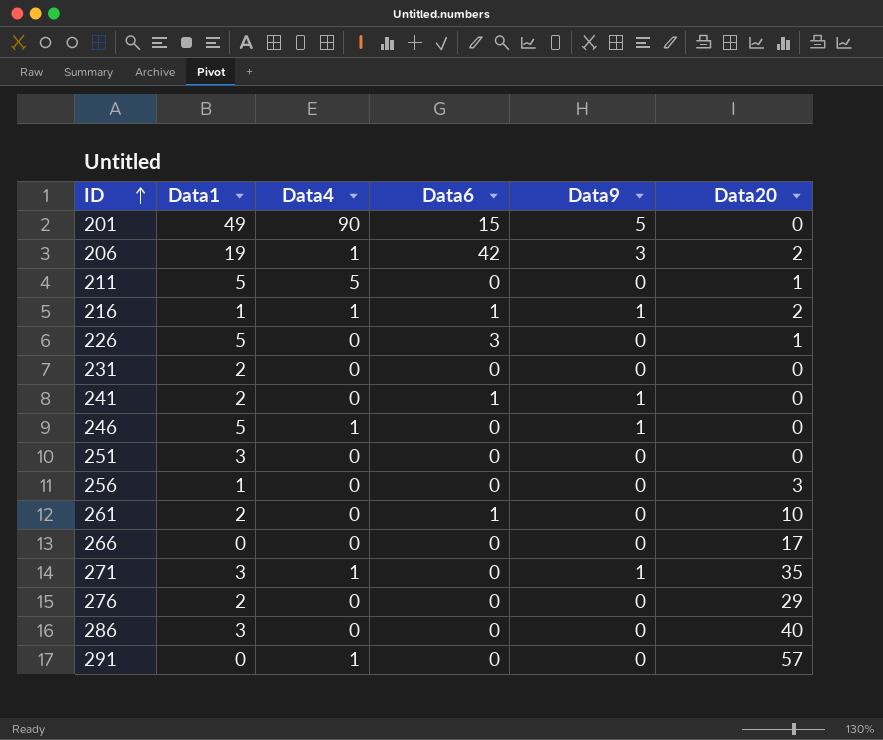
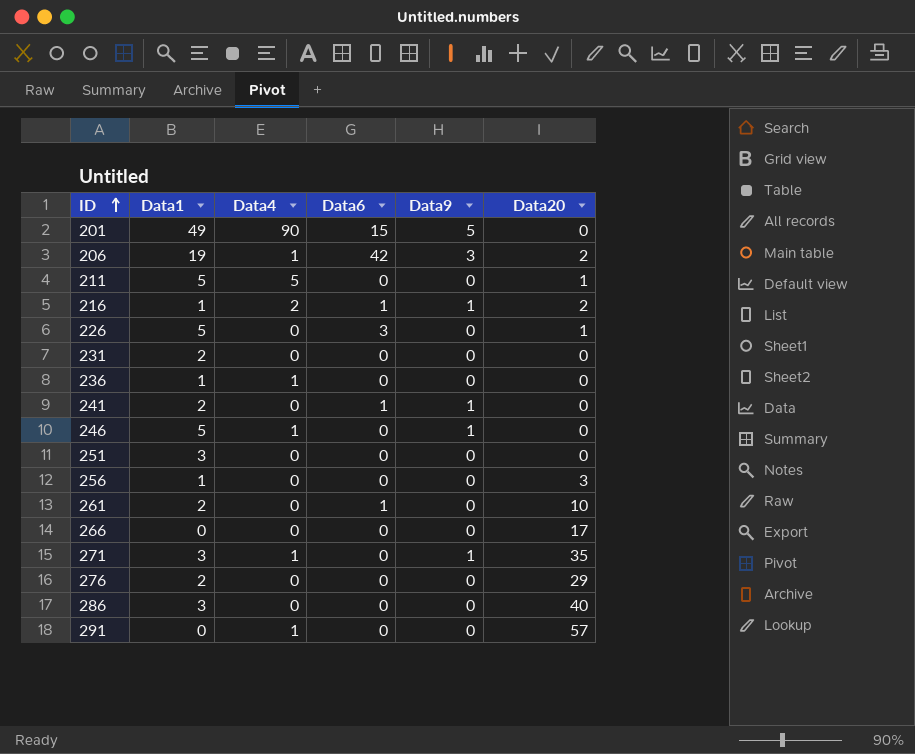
216 | Data4: 1 -> 2
row 236: none -> 1 | 1 | 0 | 0 | 0

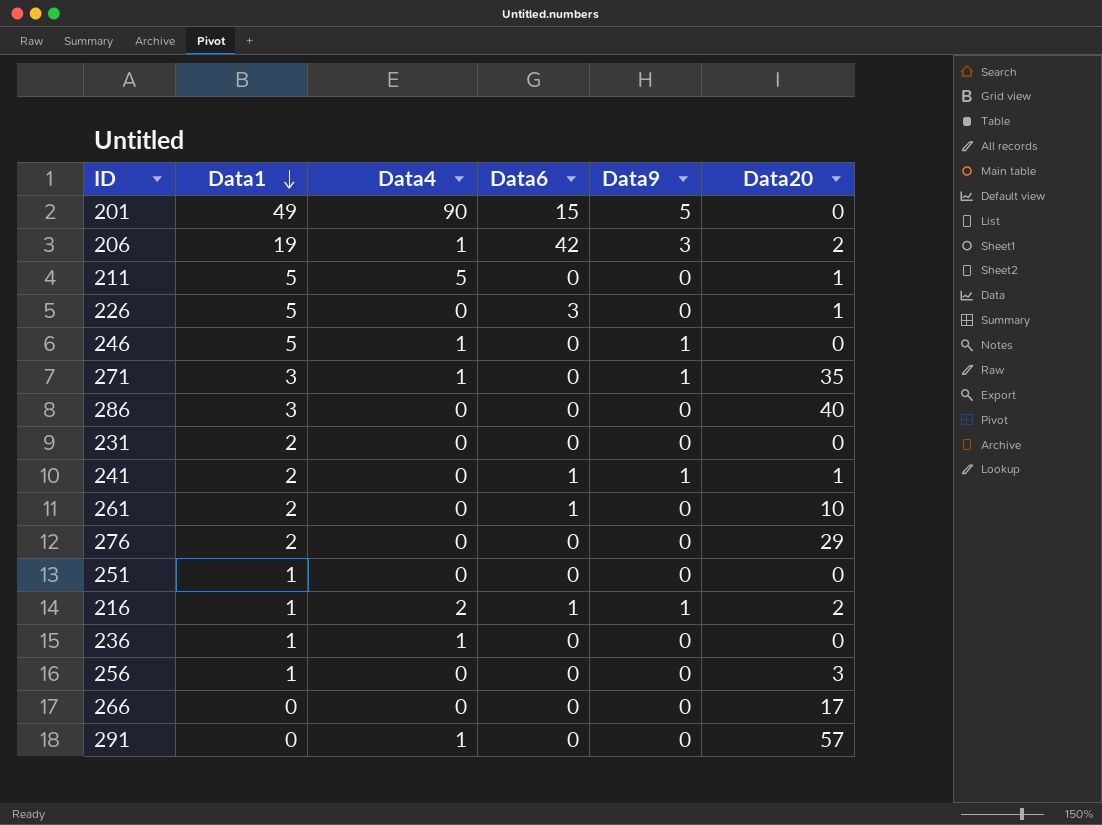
row order: ID ascending -> Data1 descending
241 | Data20: 0 -> 1
251 | Data1: 3 -> 1

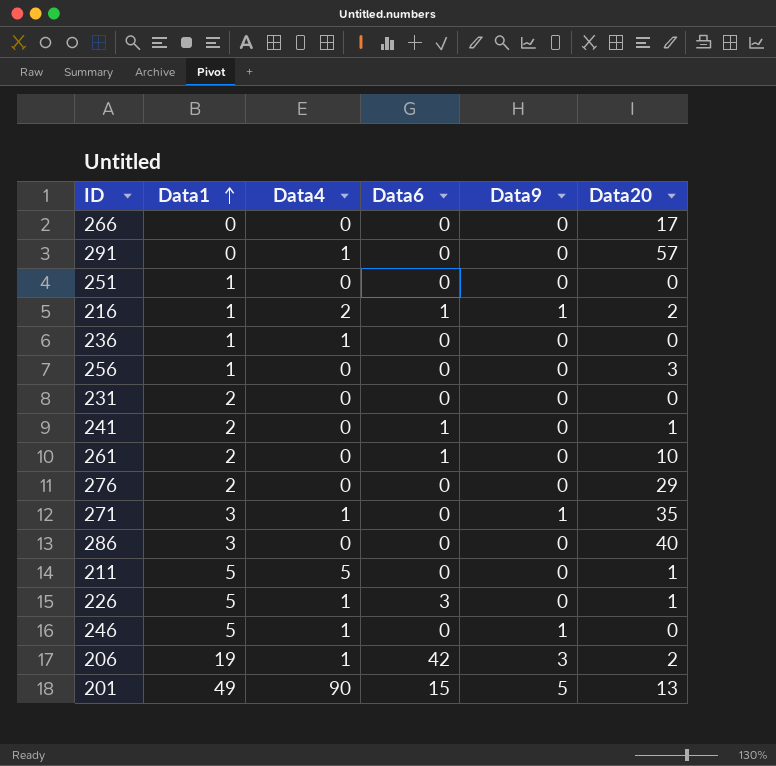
row order: Data1 descending -> Data1 ascending
241 | Data9: 1 -> 0
226 | Data4: 0 -> 1
201 | Data20: 0 -> 13

